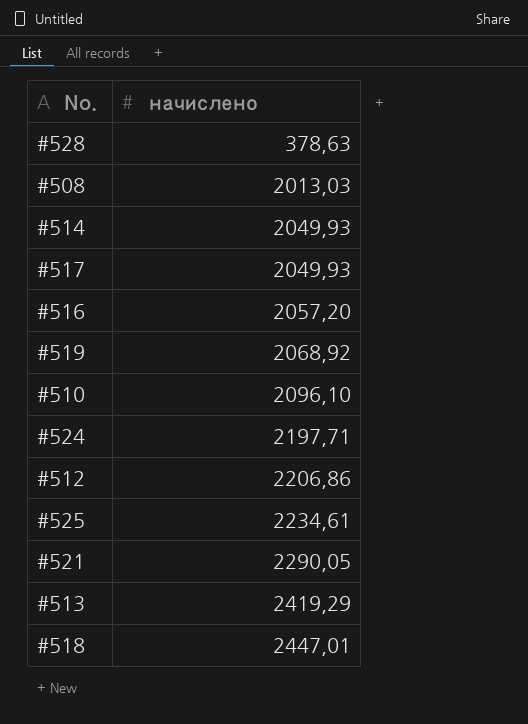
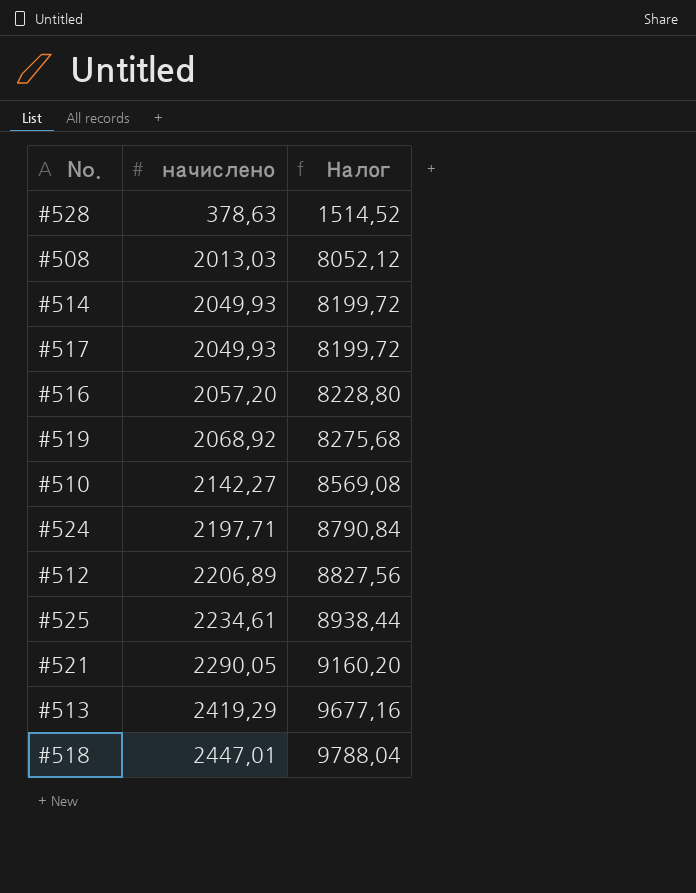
column Налог | formula: none -> [начислено] * 4
#510 | начислено: 2096,10 -> 2142,27
#512 | начислено: 2206,86 -> 2206,89

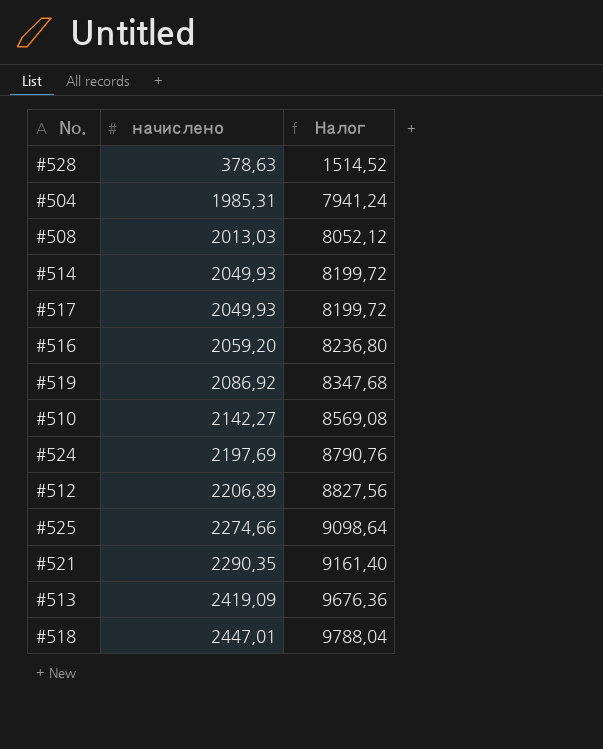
row #504: none -> 1985,31 | 7941,24
#516 | начислено: 2057,20 -> 2059,20
#516 | Налог: 8228,80 -> 8236,80
#519 | начислено: 2068,92 -> 2086,92
#519 | Налог: 8275,68 -> 8347,68
#524 | начислено: 2197,71 -> 2197,69
#524 | Налог: 8790,84 -> 8790,76
#525 | начислено: 2234,61 -> 2274,66
#525 | Налог: 8938,44 -> 9098,64
#521 | начислено: 2290,05 -> 2290,35
#521 | Налог: 9160,20 -> 9161,40
#513 | начислено: 2419,29 -> 2419,09
#513 | Налог: 9677,16 -> 9676,36

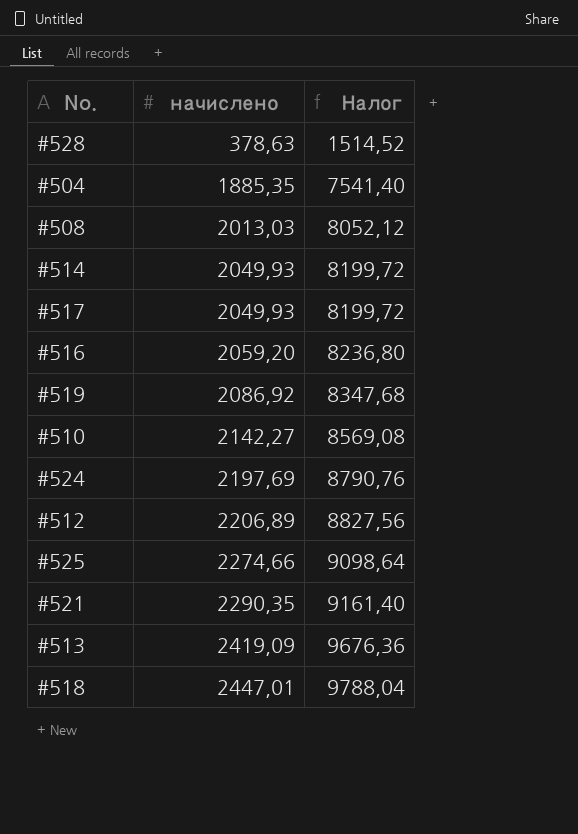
#504 | начислено: 1985,31 -> 1885,35
#504 | Налог: 7941,24 -> 7541,40

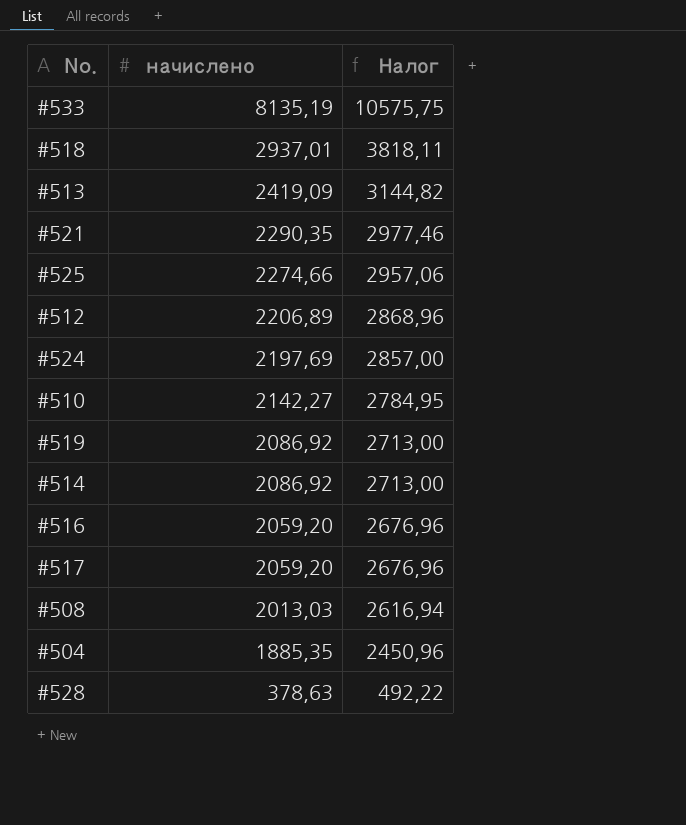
row order: начислено ascending -> начислено descending
column Налог | formula: [начислено] * 4 -> [начислено] * 1,3
row #533: none -> 8135,19 | 10575,75
#518 | начислено: 2447,01 -> 2937,01
#514 | начислено: 2049,93 -> 2086,92
#517 | начислено: 2049,93 -> 2059,20

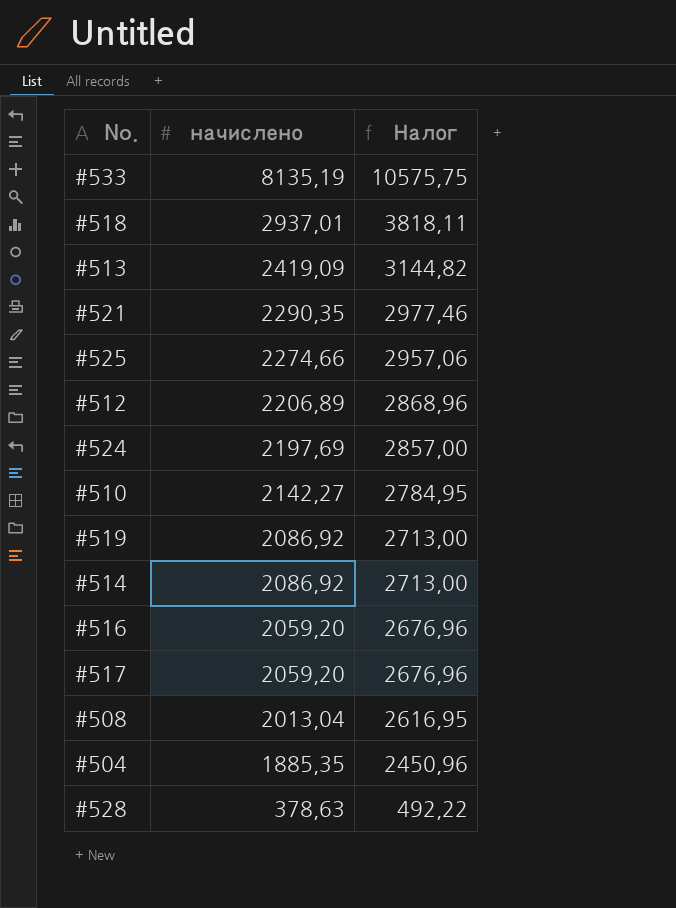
#508 | начислено: 2013,03 -> 2013,04
#508 | Налог: 2616,94 -> 2616,95

